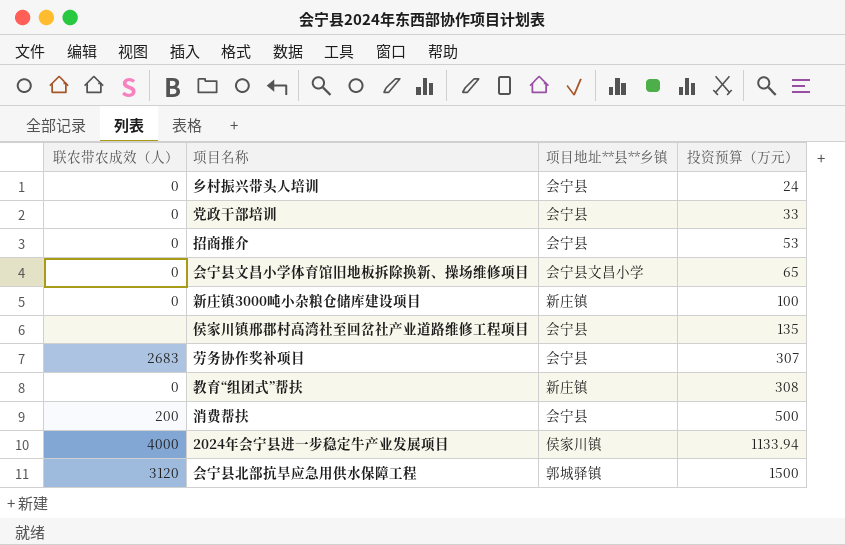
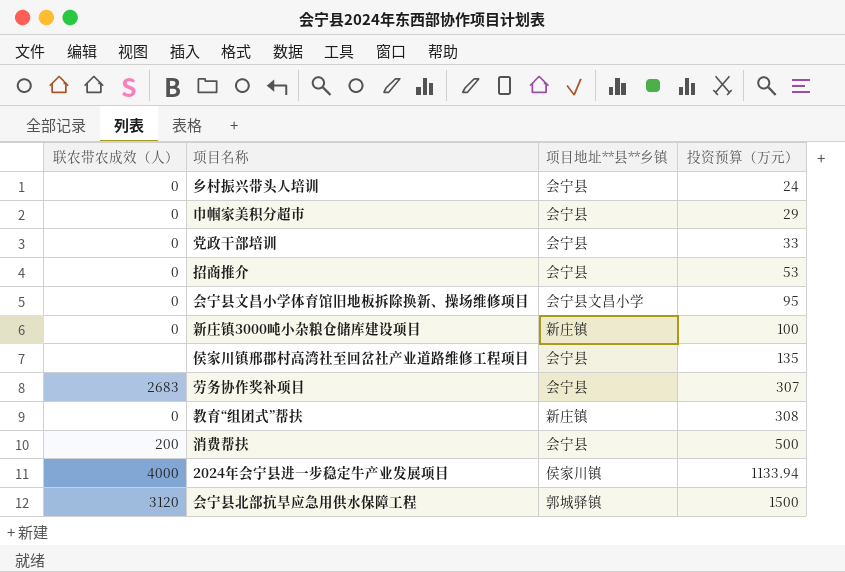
row 巾帼家美积分超市: none -> 0 | 会宁县 | 29
会宁县文昌小学体育馆旧地板拆除换新、操场维修项目 | 投资预算（万元）: 65 -> 95

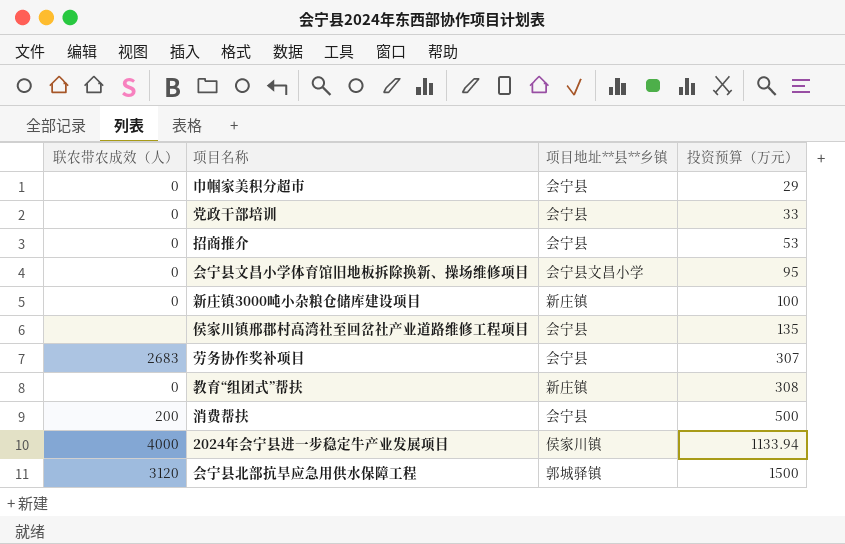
row 乡村振兴带头人培训: 0 | 会宁县 | 24 -> none

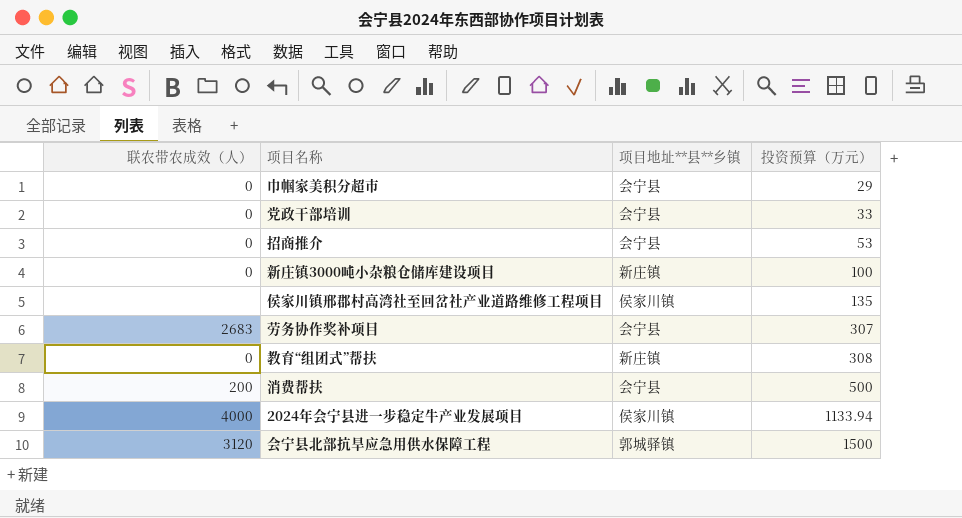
row 会宁县文昌小学体育馆旧地板拆除换新、操场维修项目: 0 | 会宁县文昌小学 | 95 -> none
侯家川镇邢郡村高湾社至回岔社产业道路维修工程项目 | 项目地址**县**乡镇: 会宁县 -> 侯家川镇

